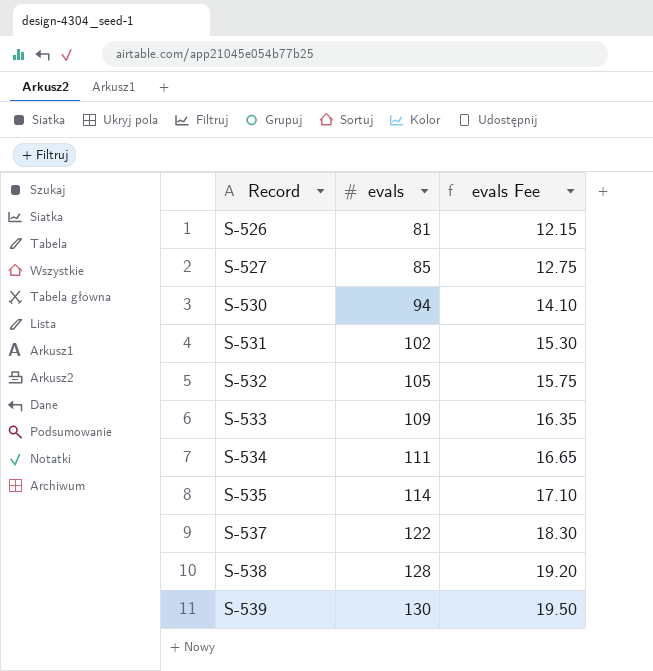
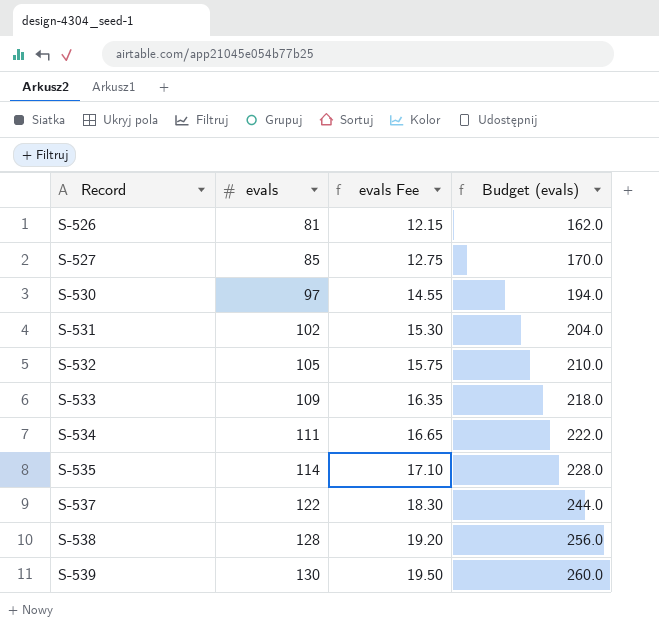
column Budget (evals) | formula: none -> [evals] * 2
S-530 | evals: 94 -> 97
S-530 | evals Fee: 14.10 -> 14.55

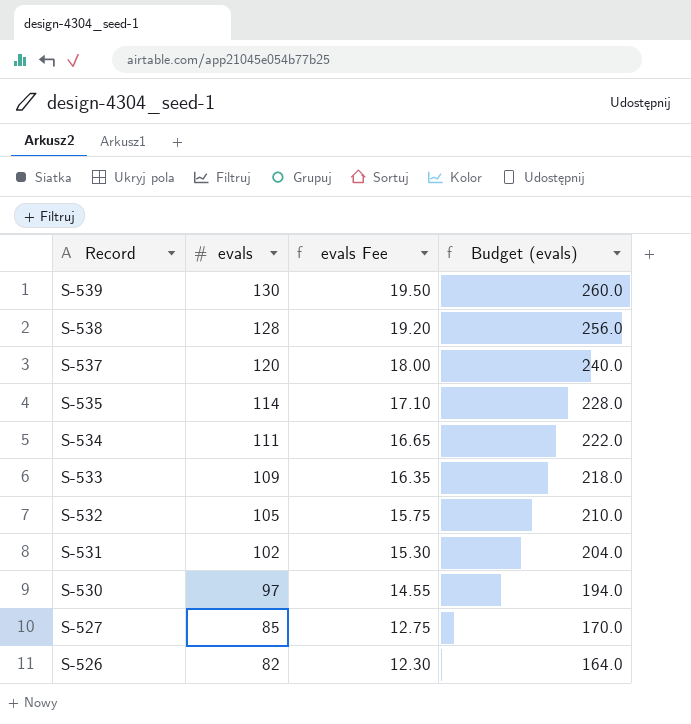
row order: Record ascending -> Record descending
S-537 | evals: 122 -> 120
S-537 | evals Fee: 18.30 -> 18.00
S-537 | Budget (evals): 244.0 -> 240.0
S-526 | evals: 81 -> 82
S-526 | evals Fee: 12.15 -> 12.30
S-526 | Budget (evals): 162.0 -> 164.0

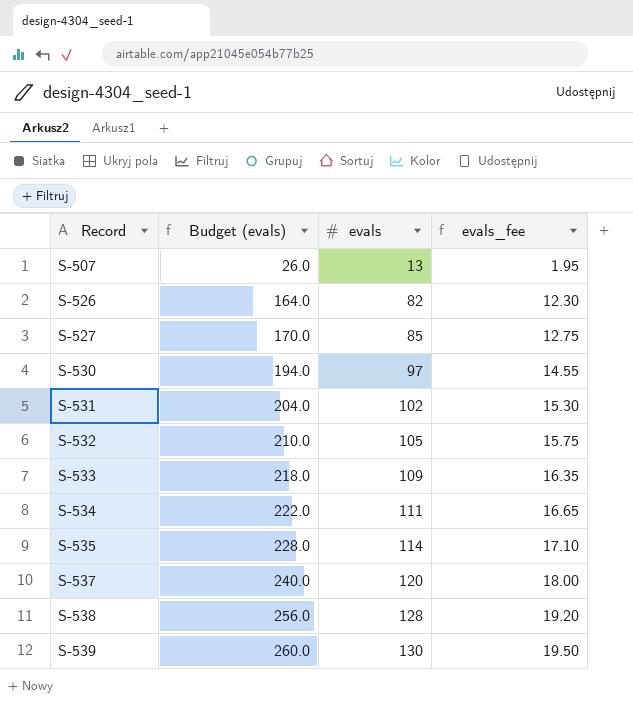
row order: Record descending -> Record ascending
column Budget (evals) | position: 4 -> 2
column name: evals Fee -> evals_fee
row S-507: none -> 26.0 | 13 | 1.95

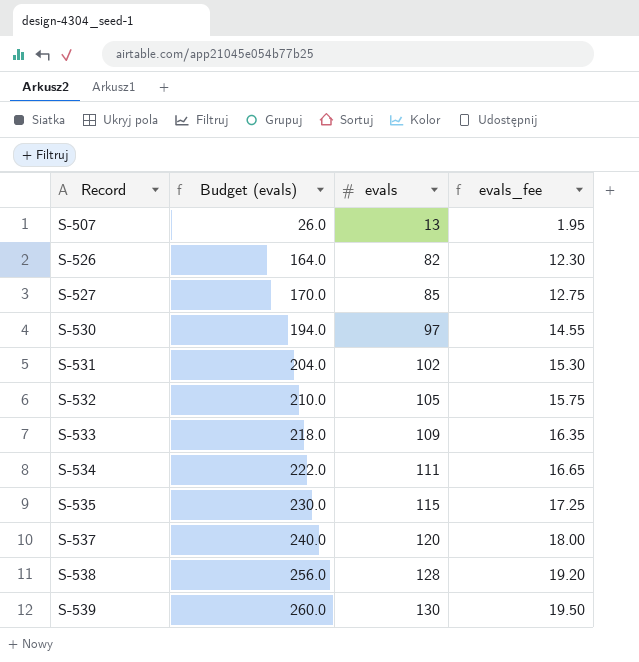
S-535 | Budget (evals): 228.0 -> 230.0
S-535 | evals: 114 -> 115
S-535 | evals_fee: 17.10 -> 17.25

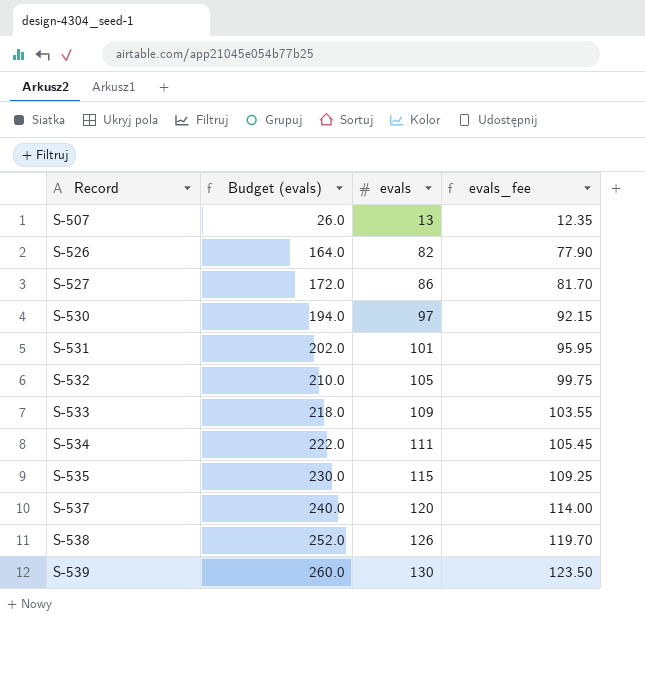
column evals_fee | formula: [evals] * 0.15 -> [evals] * 0.95
S-527 | Budget (evals): 170.0 -> 172.0
S-527 | evals: 85 -> 86
S-531 | Budget (evals): 204.0 -> 202.0
S-531 | evals: 102 -> 101
S-538 | Budget (evals): 256.0 -> 252.0
S-538 | evals: 128 -> 126

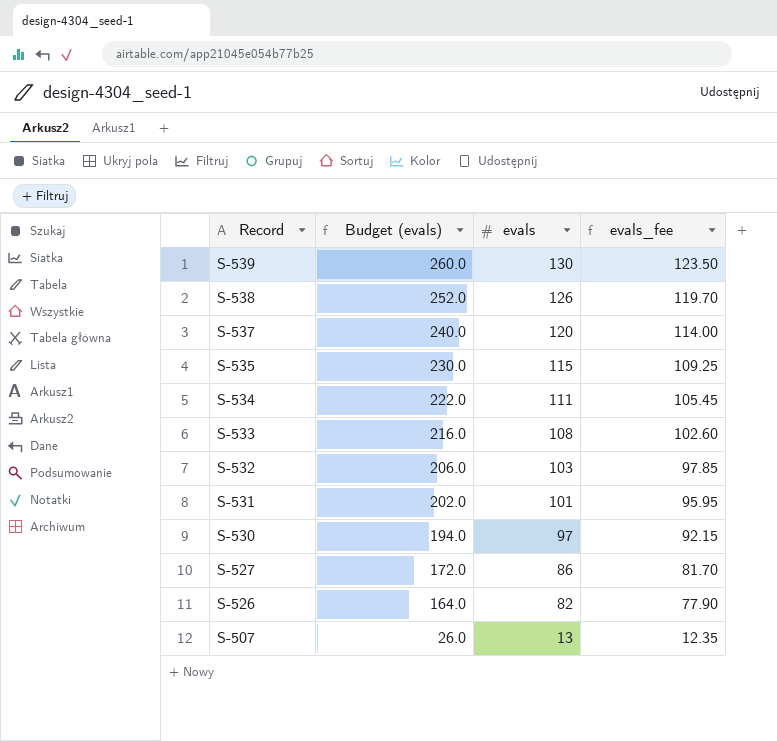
row order: Record ascending -> Record descending
S-533 | Budget (evals): 218.0 -> 216.0
S-533 | evals: 109 -> 108
S-533 | evals_fee: 103.55 -> 102.60
S-532 | Budget (evals): 210.0 -> 206.0
S-532 | evals: 105 -> 103
S-532 | evals_fee: 99.75 -> 97.85

